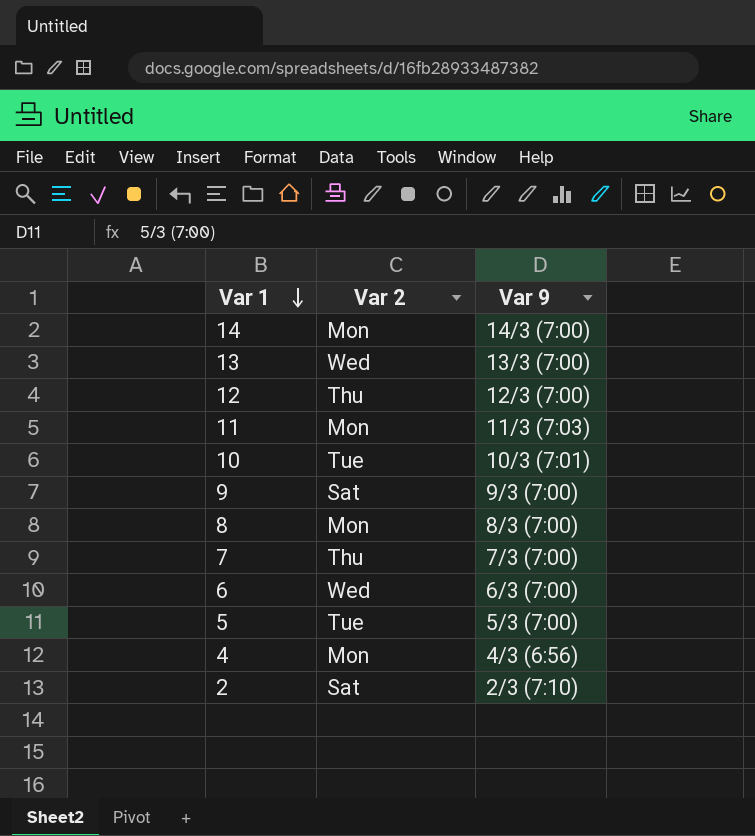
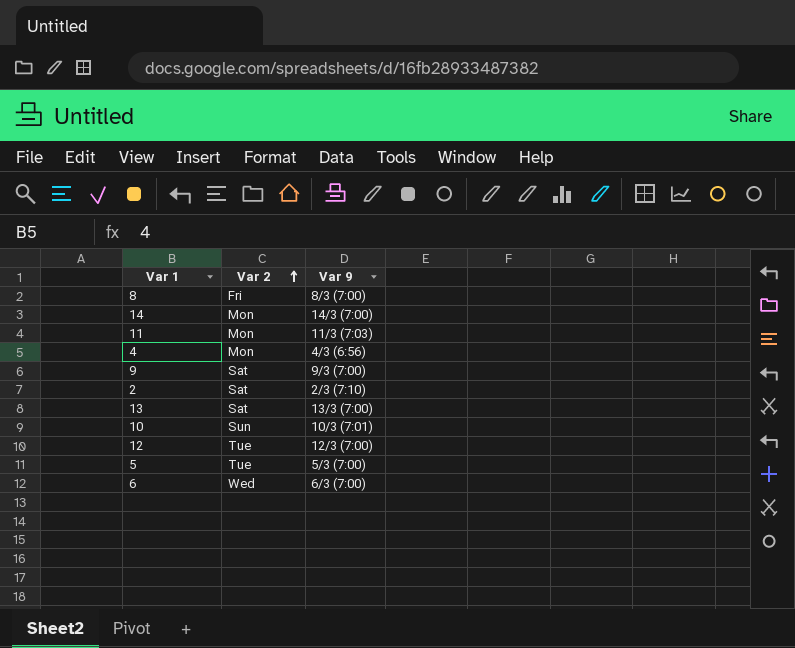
row order: Var 1 descending -> Var 2 ascending
row 7: Thu | 7/3 (7:00) -> none
8 | Var 2: Mon -> Fri
13 | Var 2: Wed -> Sat
10 | Var 2: Tue -> Sun
12 | Var 2: Thu -> Tue

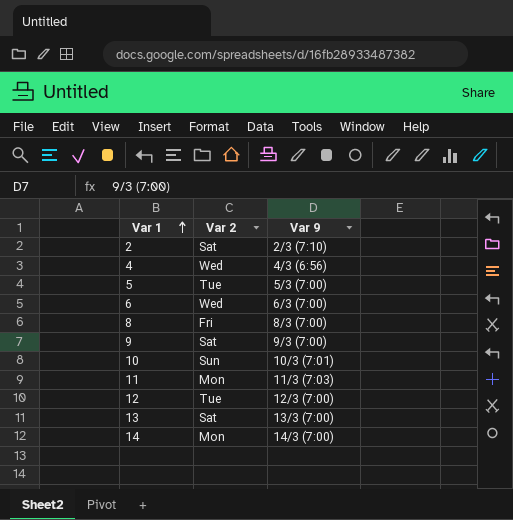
row order: Var 2 ascending -> Var 1 ascending
4 | Var 2: Mon -> Wed

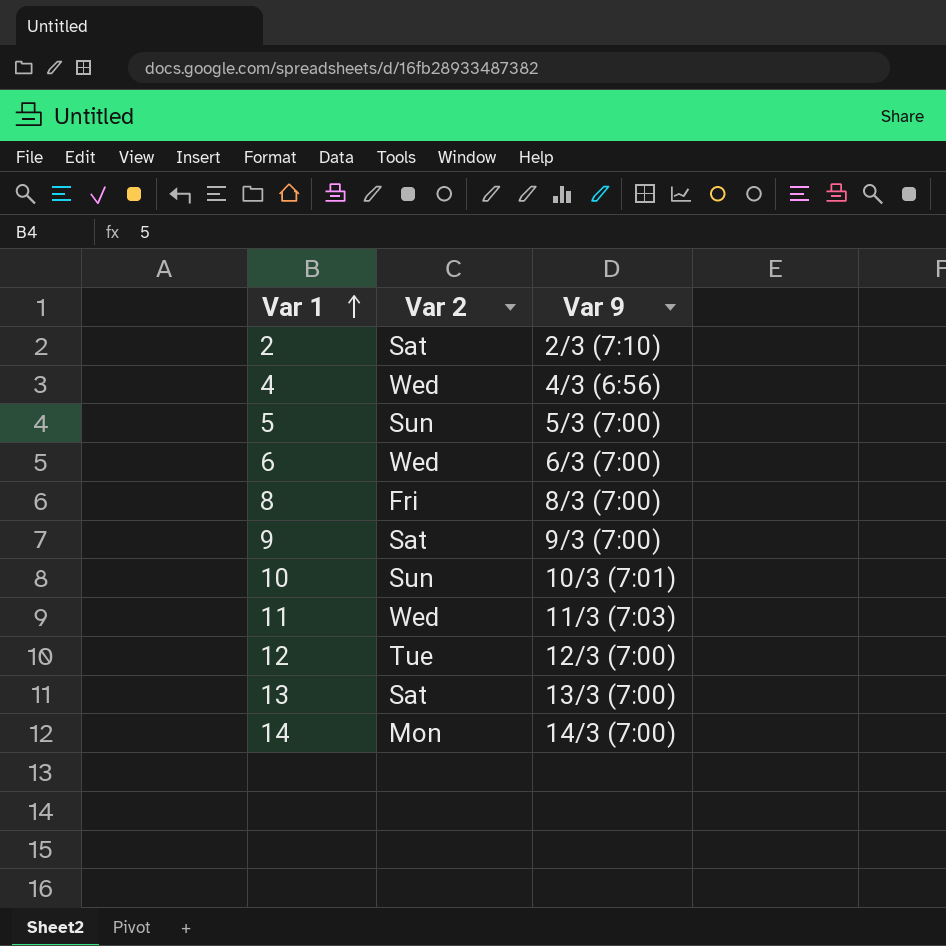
5 | Var 2: Tue -> Sun
11 | Var 2: Mon -> Wed

